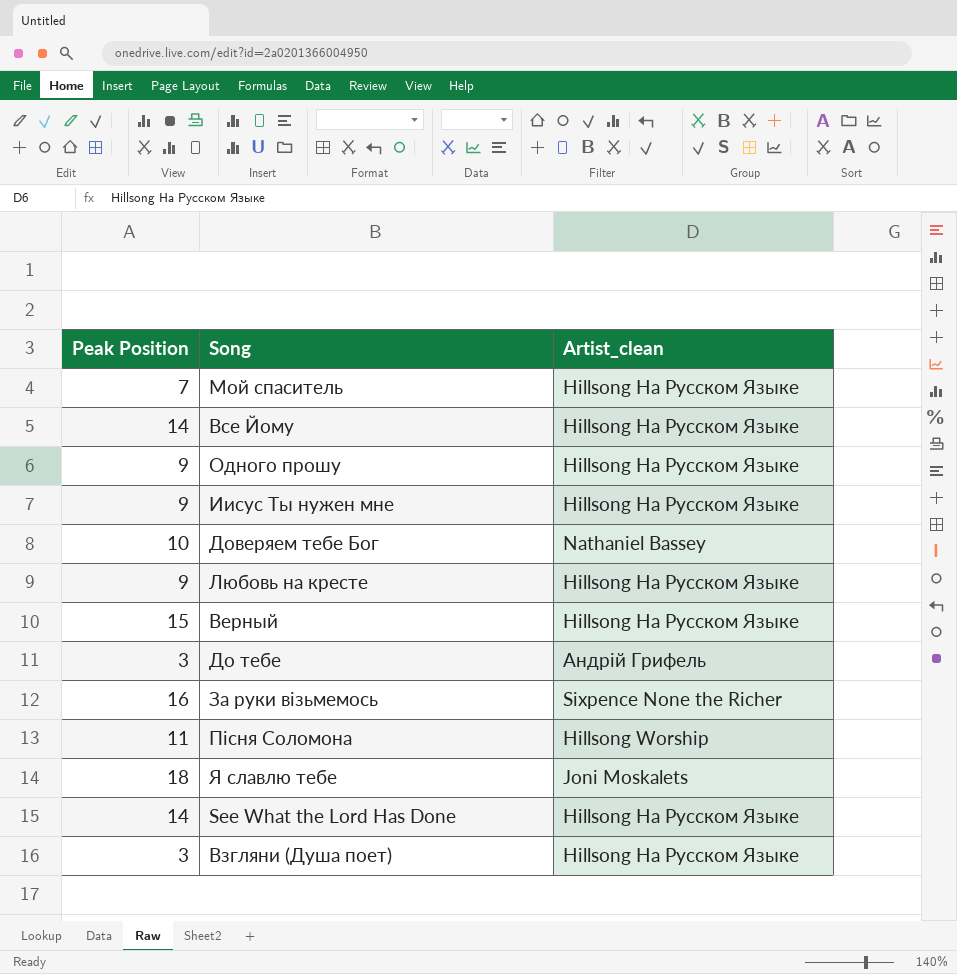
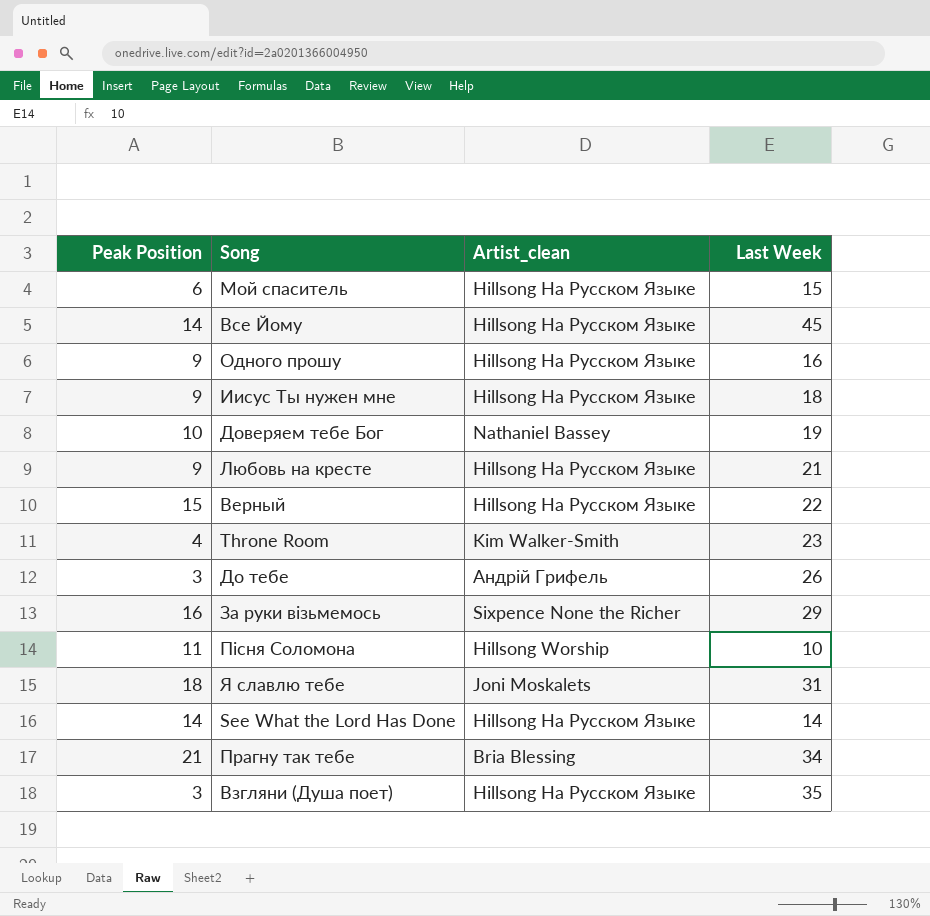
column Last Week | position: none -> 4
Мой спаситель | Peak Position: 7 -> 6
row Throne Room: none -> 4 | Kim Walker-Smith | 23
row Прагну так тебе: none -> 21 | Bria Blessing | 34

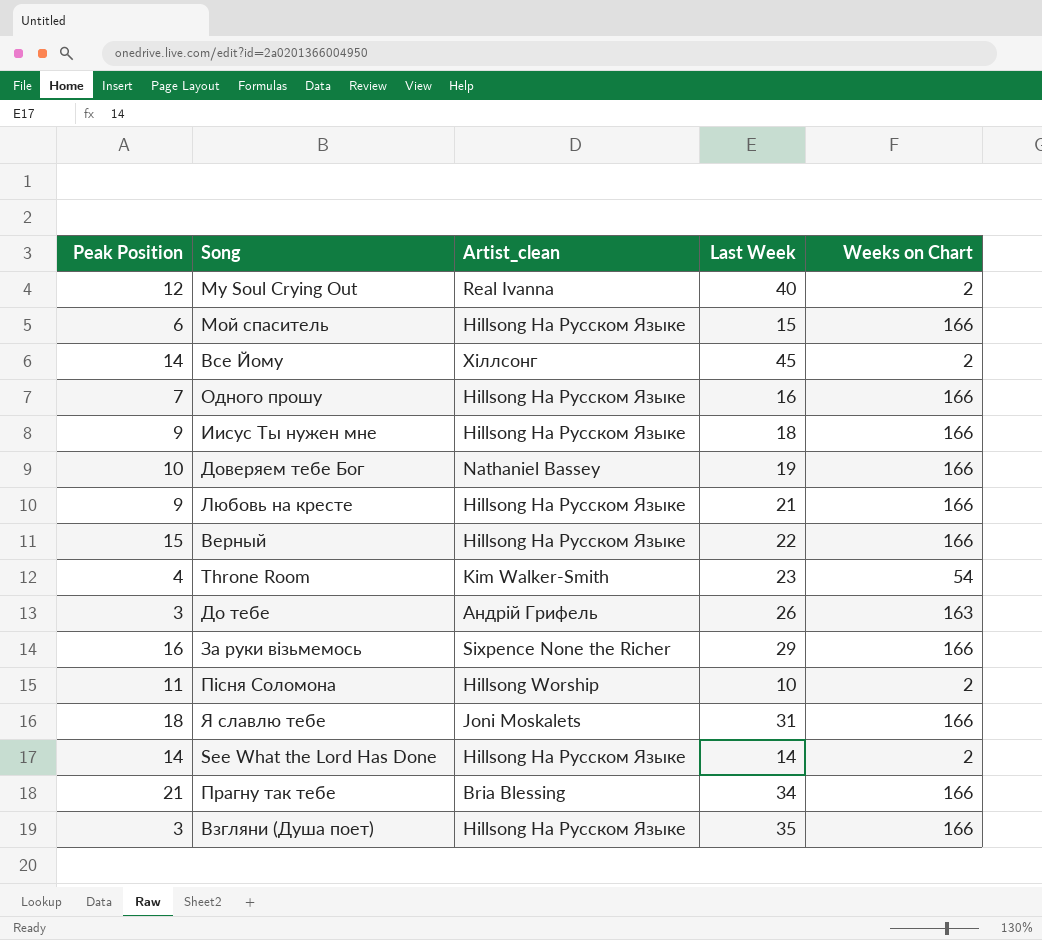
column Weeks on Chart | position: none -> 5
row My Soul Crying Out: none -> 12 | Real Ivanna | 40 | 2
Все Йому | Artist_clean: Hillsong На Русском Языке -> Хіллсонг
Одного прошу | Peak Position: 9 -> 7

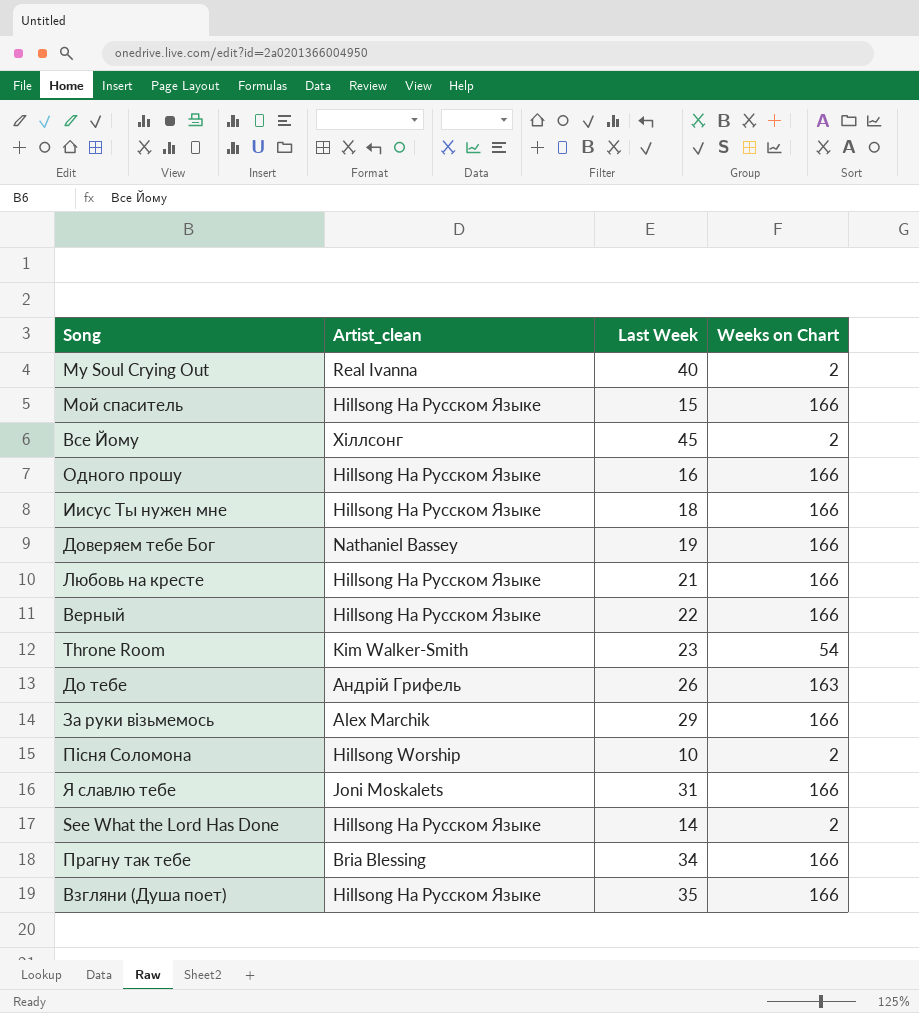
column Peak Position | position: 1 -> none
За руки візьмемось | Artist_clean: Sixpence None the Richer -> Alex Marchik

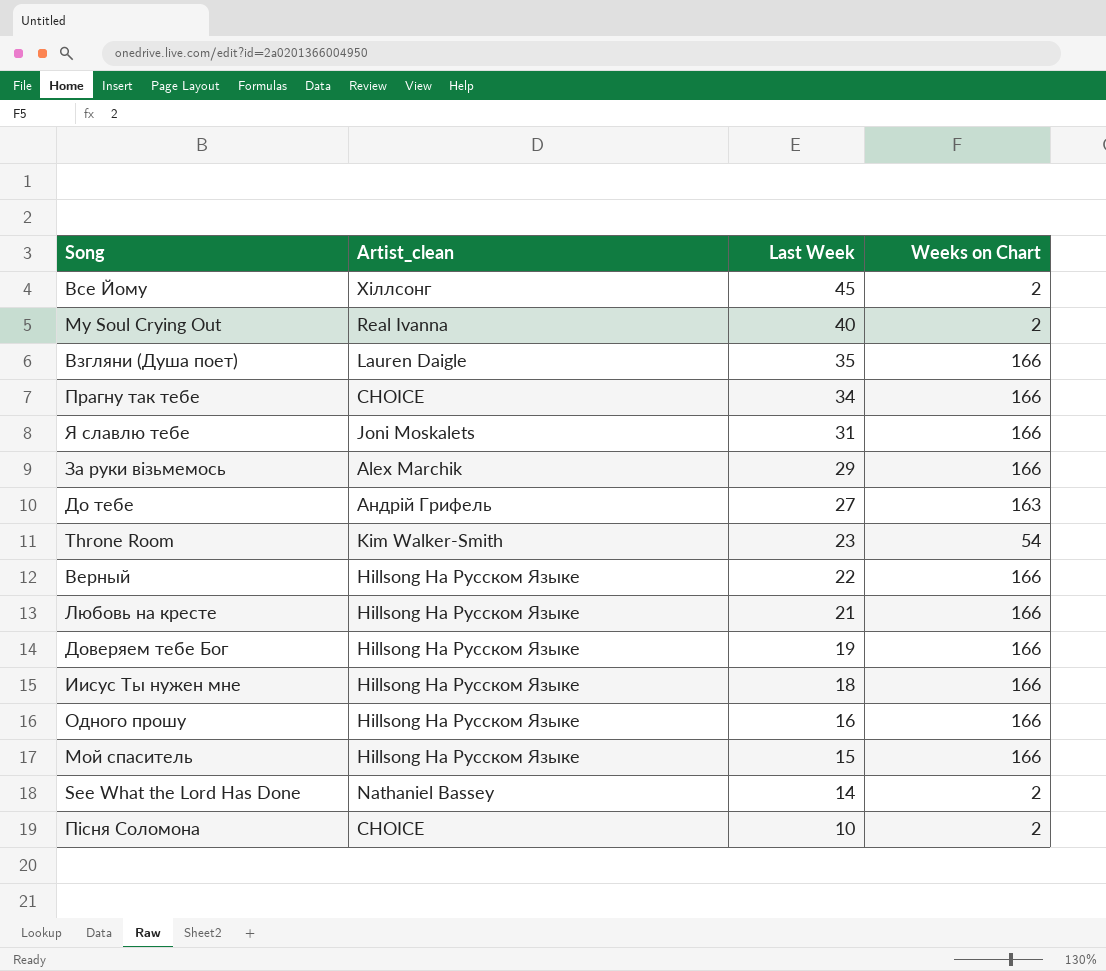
row order: none -> Last Week descending
Взгляни (Душа поет) | Artist_clean: Hillsong На Русском Языке -> Lauren Daigle
Прагну так тебе | Artist_clean: Bria Blessing -> CHOICE
До тебе | Last Week: 26 -> 27
Доверяем тебе Бог | Artist_clean: Nathaniel Bassey -> Hillsong На Русском Языке
See What the Lord Has Done | Artist_clean: Hillsong На Русском Языке -> Nathaniel Bassey
Пісня Соломона | Artist_clean: Hillsong Worship -> CHOICE

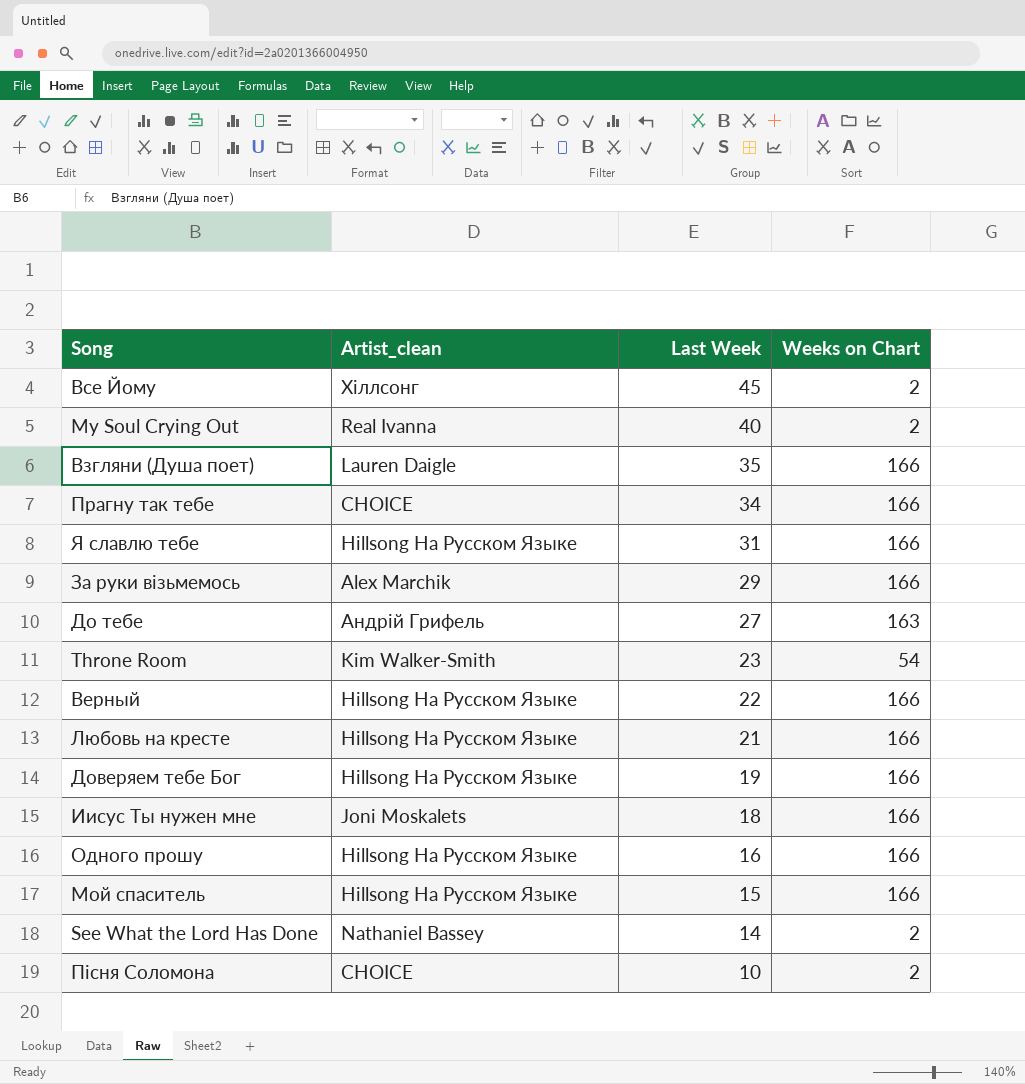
Я славлю тебе | Artist_clean: Joni Moskalets -> Hillsong На Русском Языке
Иисус Ты нужен мне | Artist_clean: Hillsong На Русском Языке -> Joni Moskalets

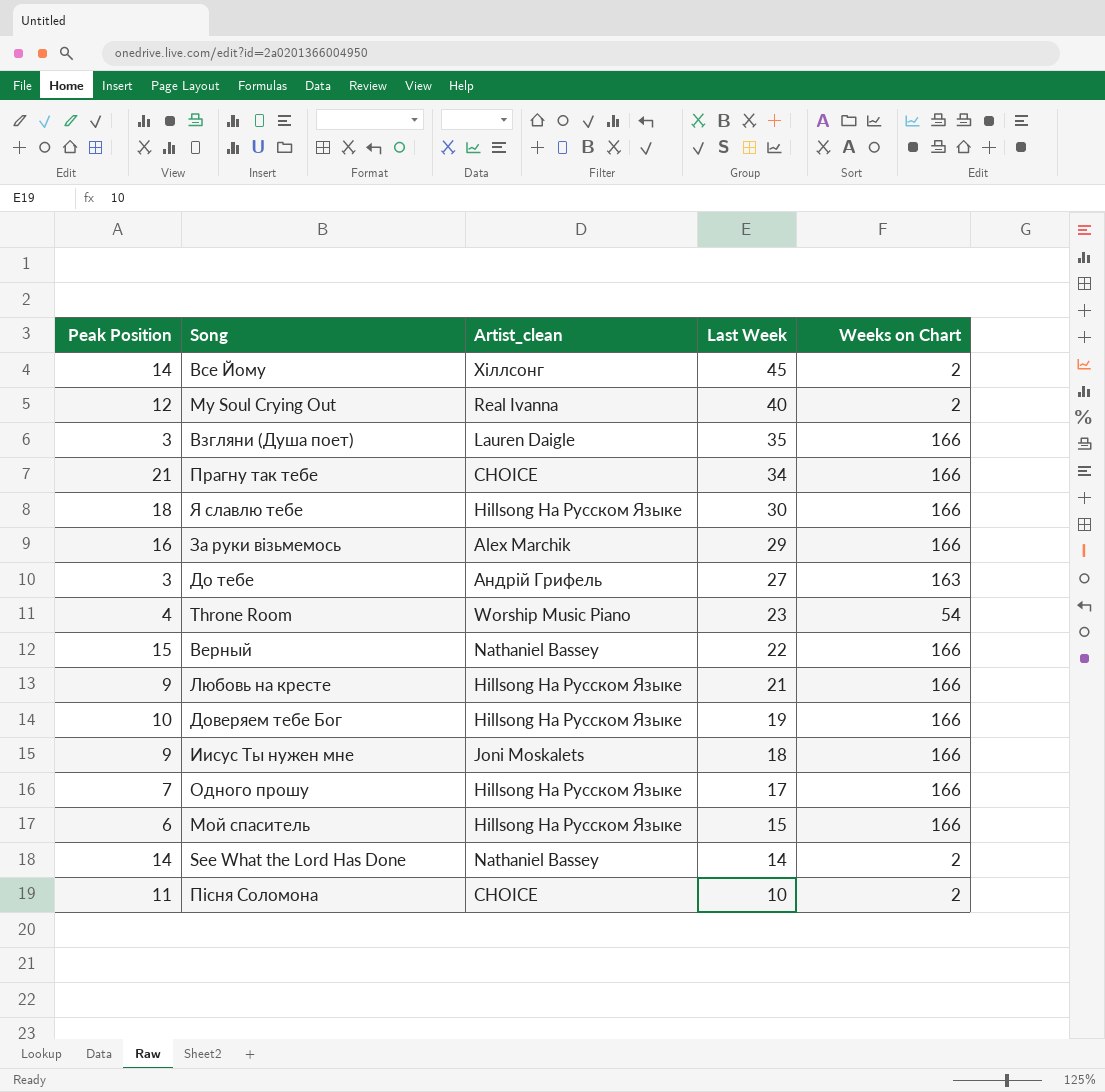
column Peak Position | position: none -> 1
Я славлю тебе | Last Week: 31 -> 30
Throne Room | Artist_clean: Kim Walker-Smith -> Worship Music Piano
Верный | Artist_clean: Hillsong На Русском Языке -> Nathaniel Bassey
Одного прошу | Last Week: 16 -> 17

